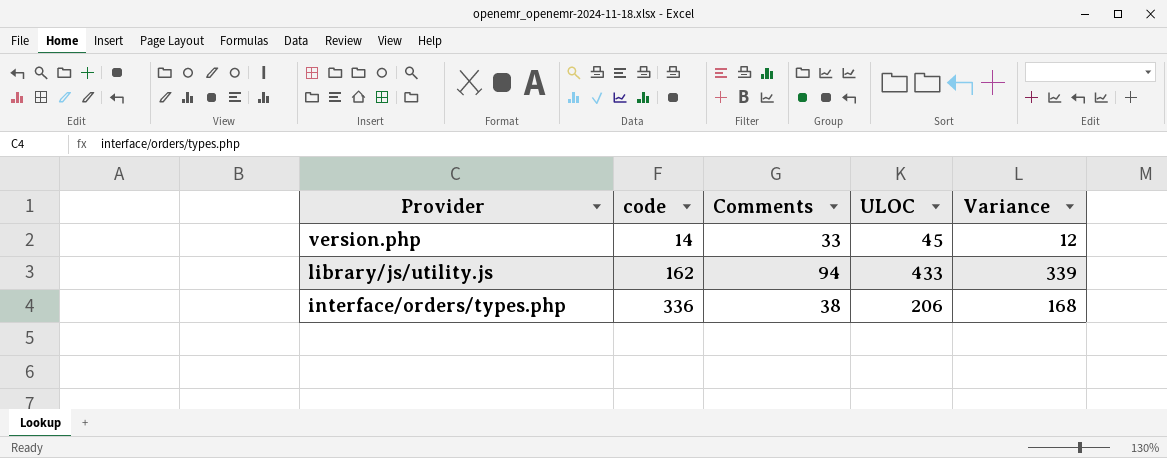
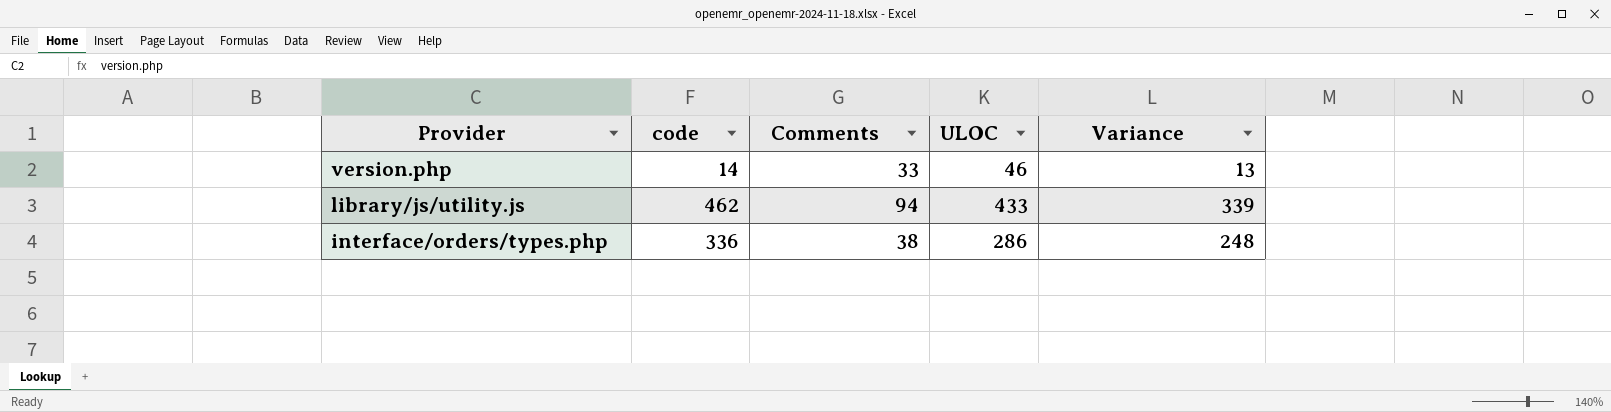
version.php | ULOC: 45 -> 46
version.php | Variance: 12 -> 13
library/js/utility.js | code: 162 -> 462
interface/orders/types.php | ULOC: 206 -> 286
interface/orders/types.php | Variance: 168 -> 248

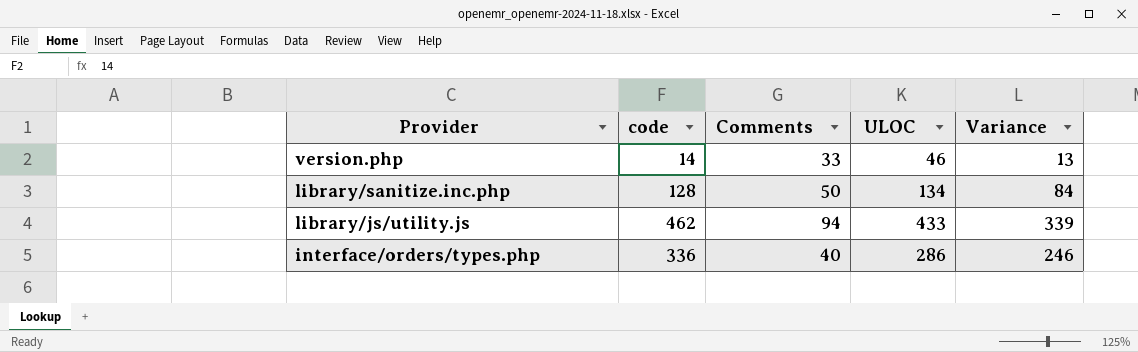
row library/sanitize.inc.php: none -> 128 | 50 | 134 | 84
interface/orders/types.php | Comments: 38 -> 40
interface/orders/types.php | Variance: 248 -> 246

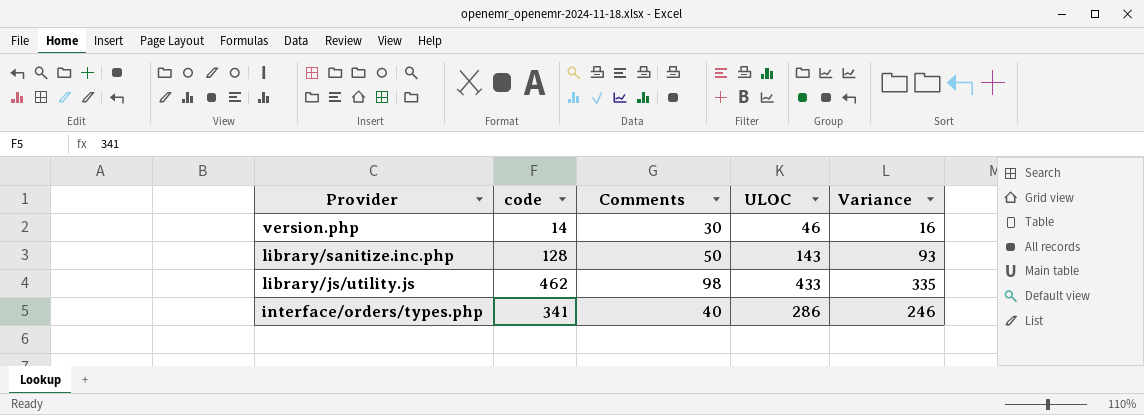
version.php | Comments: 33 -> 30
version.php | Variance: 13 -> 16
library/sanitize.inc.php | ULOC: 134 -> 143
library/sanitize.inc.php | Variance: 84 -> 93
library/js/utility.js | Comments: 94 -> 98
library/js/utility.js | Variance: 339 -> 335
interface/orders/types.php | code: 336 -> 341

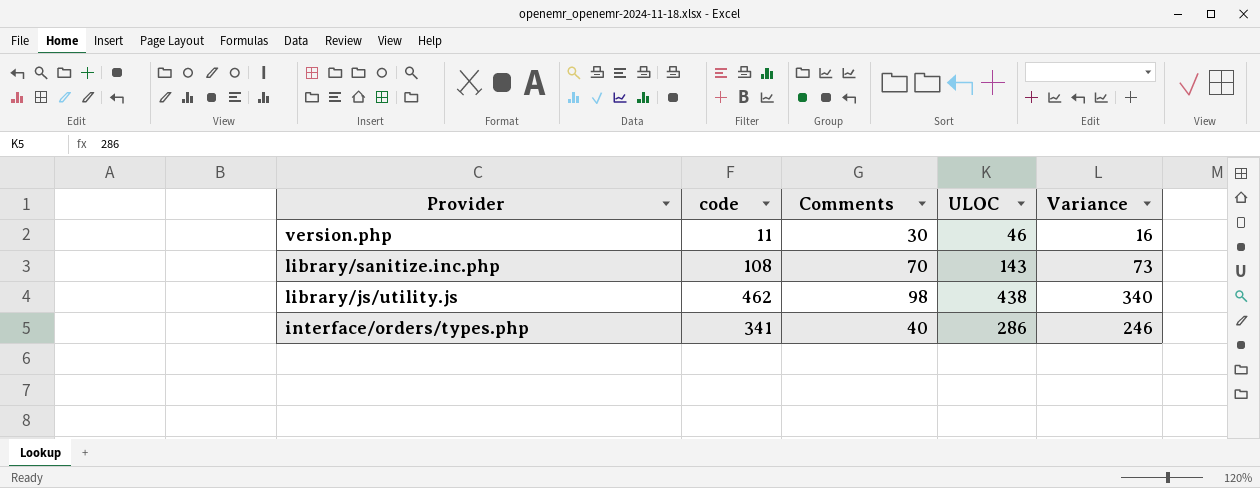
version.php | code: 14 -> 11
library/sanitize.inc.php | code: 128 -> 108
library/sanitize.inc.php | Comments: 50 -> 70
library/sanitize.inc.php | Variance: 93 -> 73
library/js/utility.js | ULOC: 433 -> 438
library/js/utility.js | Variance: 335 -> 340

